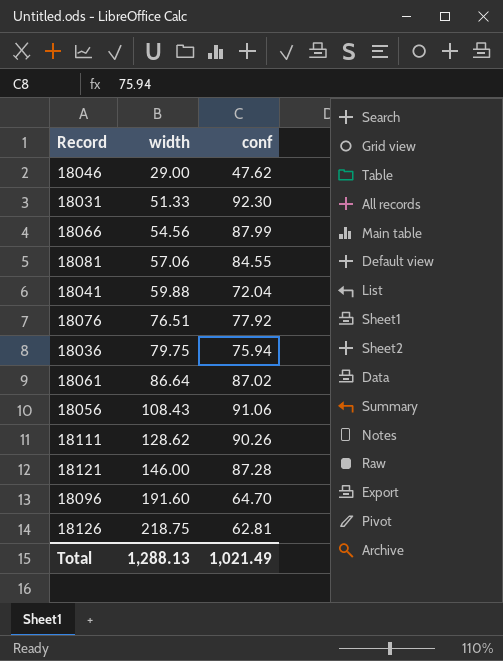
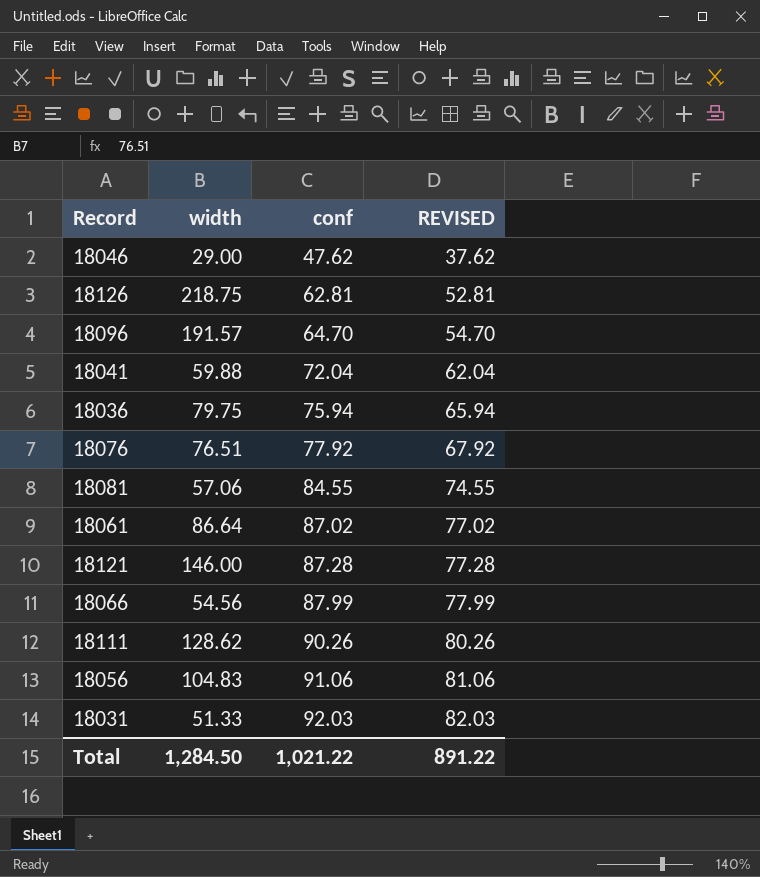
row order: width ascending -> conf ascending
column REVISED | formula: none -> [conf] - 10
18096 | width: 191.60 -> 191.57
18056 | width: 108.43 -> 104.83
18031 | conf: 92.30 -> 92.03
Total | width: 1,288.13 -> 1,284.50
Total | conf: 1,021.49 -> 1,021.22

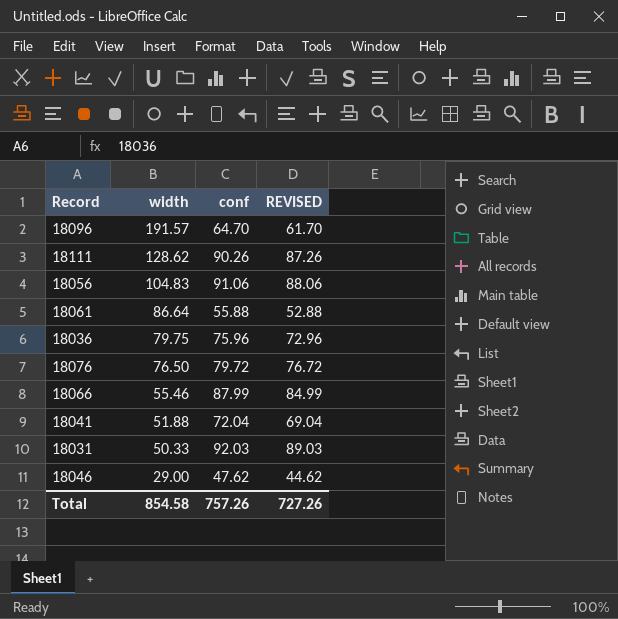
row order: conf ascending -> width descending
column REVISED | formula: [conf] - 10 -> [conf] - 3
row 18126: 218.75 | 62.81 | 52.81 -> none
row 18081: 57.06 | 84.55 | 74.55 -> none
row 18121: 146.00 | 87.28 | 77.28 -> none
18061 | conf: 87.02 -> 55.88
18036 | conf: 75.94 -> 75.96
18076 | width: 76.51 -> 76.50
18076 | conf: 77.92 -> 79.72
18066 | width: 54.56 -> 55.46
18041 | width: 59.88 -> 51.88
18031 | width: 51.33 -> 50.33
Total | width: 1,284.50 -> 854.58
Total | conf: 1,021.22 -> 757.26
Total | REVISED: 891.22 -> 727.26

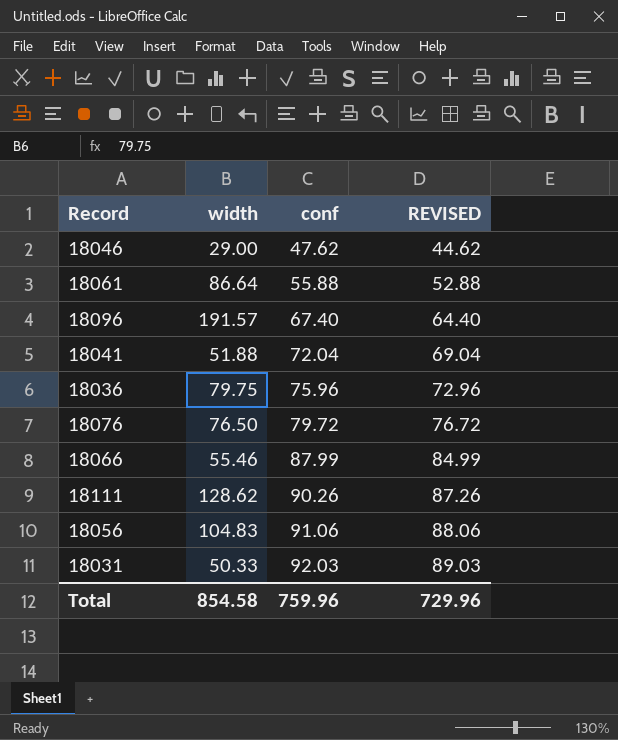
row order: width descending -> conf ascending
18096 | conf: 64.70 -> 67.40
18096 | REVISED: 61.70 -> 64.40
Total | conf: 757.26 -> 759.96
Total | REVISED: 727.26 -> 729.96

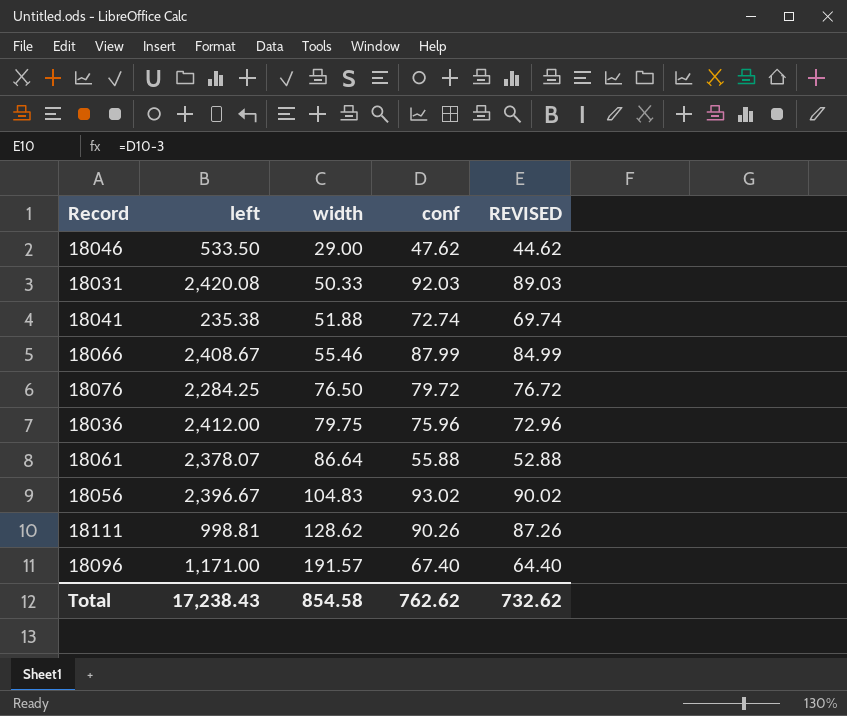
row order: conf ascending -> width ascending
column left | position: none -> 2
18041 | conf: 72.04 -> 72.74
18041 | REVISED: 69.04 -> 69.74
18056 | conf: 91.06 -> 93.02
18056 | REVISED: 88.06 -> 90.02
Total | conf: 759.96 -> 762.62
Total | REVISED: 729.96 -> 732.62

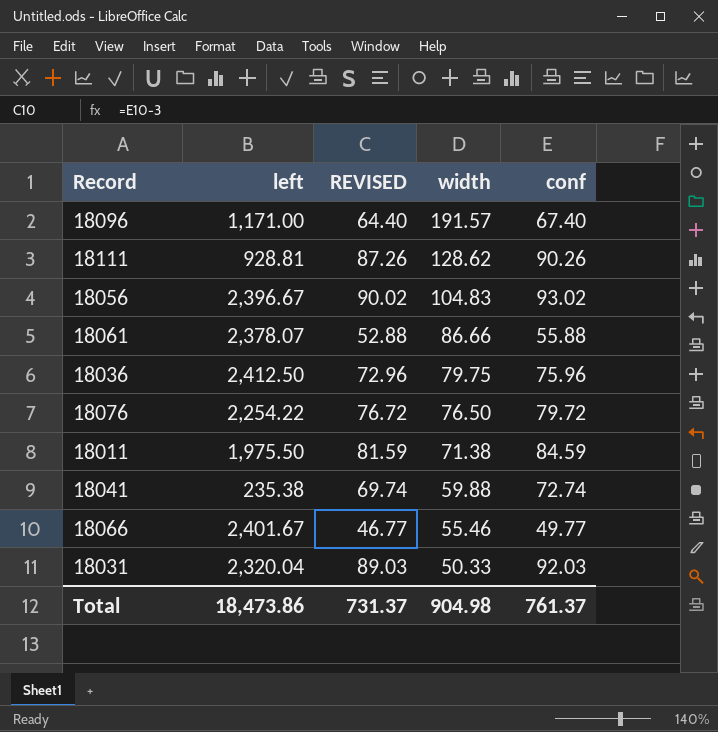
row order: width ascending -> width descending
column REVISED | position: 5 -> 3
row 18046: 533.50 | 29.00 | 47.62 | 44.62 -> none
18111 | left: 998.81 -> 928.81
18061 | width: 86.64 -> 86.66
18036 | left: 2,412.00 -> 2,412.50
18076 | left: 2,284.25 -> 2,254.22
row 18011: none -> 1,975.50 | 81.59 | 71.38 | 84.59
18041 | width: 51.88 -> 59.88
18066 | left: 2,408.67 -> 2,401.67
18066 | REVISED: 84.99 -> 46.77
18066 | conf: 87.99 -> 49.77
18031 | left: 2,420.08 -> 2,320.04
Total | left: 17,238.43 -> 18,473.86
Total | REVISED: 732.62 -> 731.37
Total | width: 854.58 -> 904.98
Total | conf: 762.62 -> 761.37

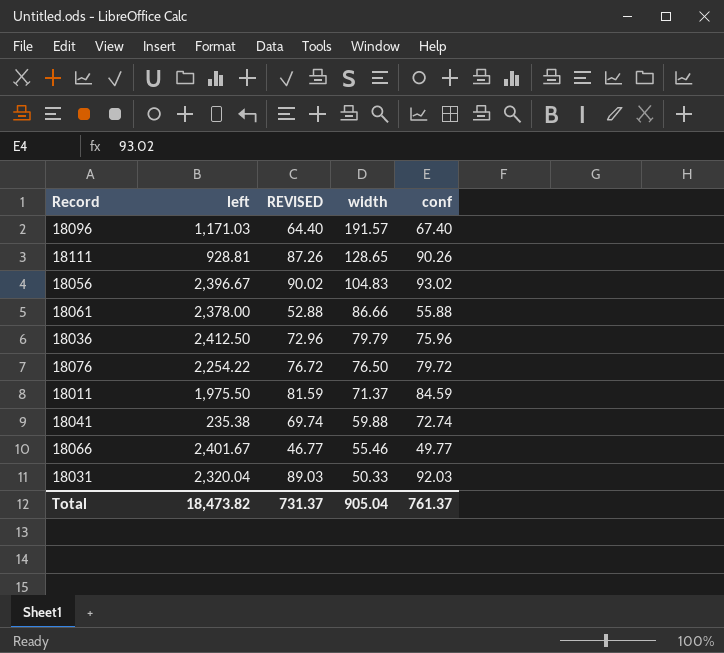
18096 | left: 1,171.00 -> 1,171.03
18111 | width: 128.62 -> 128.65
18061 | left: 2,378.07 -> 2,378.00
18036 | width: 79.75 -> 79.79
18011 | width: 71.38 -> 71.37
Total | left: 18,473.86 -> 18,473.82
Total | width: 904.98 -> 905.04

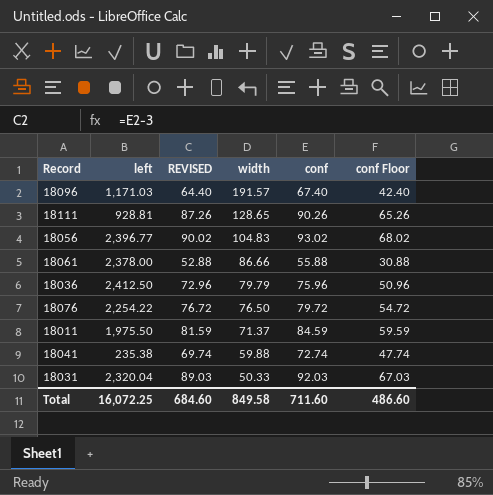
column conf Floor | formula: none -> [conf] - 25
row 18066: 2,401.67 | 46.77 | 55.46 | 49.77 -> none
18056 | left: 2,396.67 -> 2,396.77
Total | left: 18,473.82 -> 16,072.25
Total | REVISED: 731.37 -> 684.60
Total | width: 905.04 -> 849.58
Total | conf: 761.37 -> 711.60

